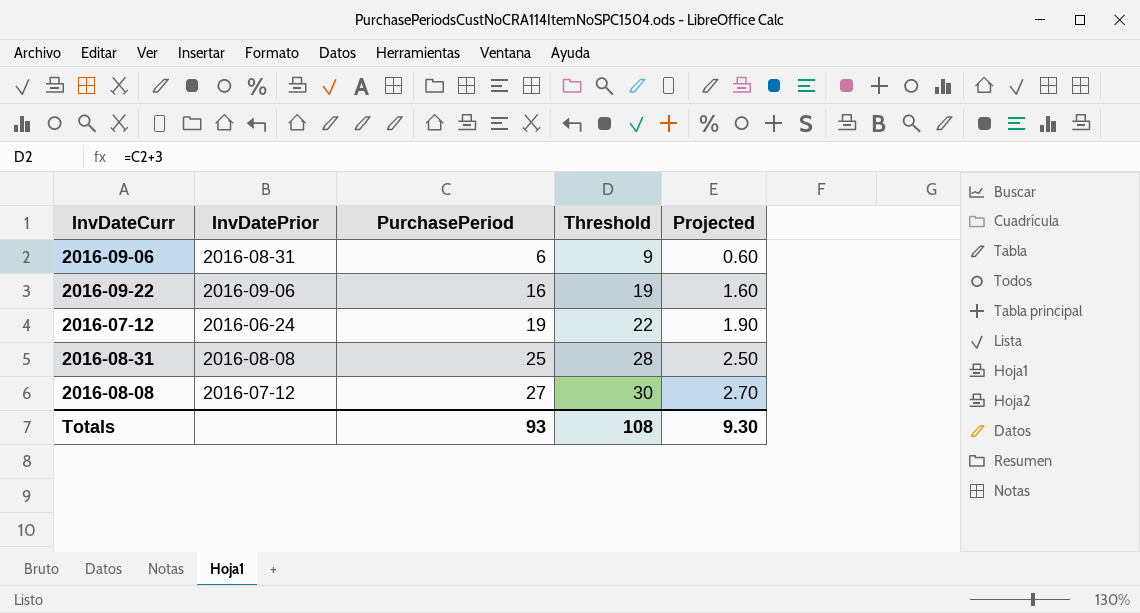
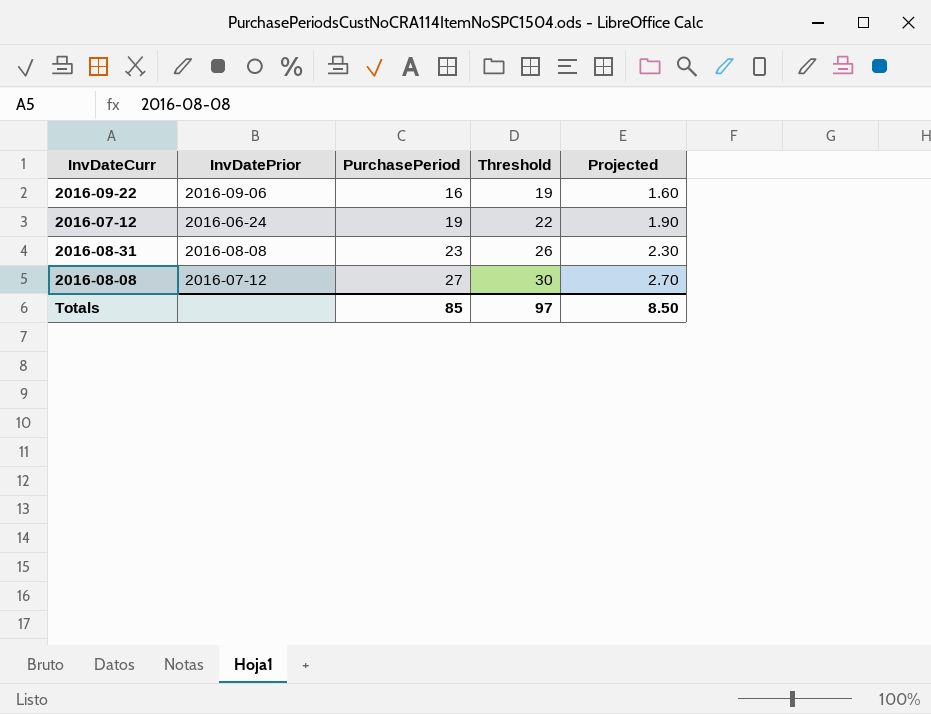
row 2016-09-06: 2016-08-31 | 6 | 9 | 0.60 -> none
2016-08-31 | PurchasePeriod: 25 -> 23
2016-08-31 | Threshold: 28 -> 26
2016-08-31 | Projected: 2.50 -> 2.30
Totals | PurchasePeriod: 93 -> 85
Totals | Threshold: 108 -> 97
Totals | Projected: 9.30 -> 8.50

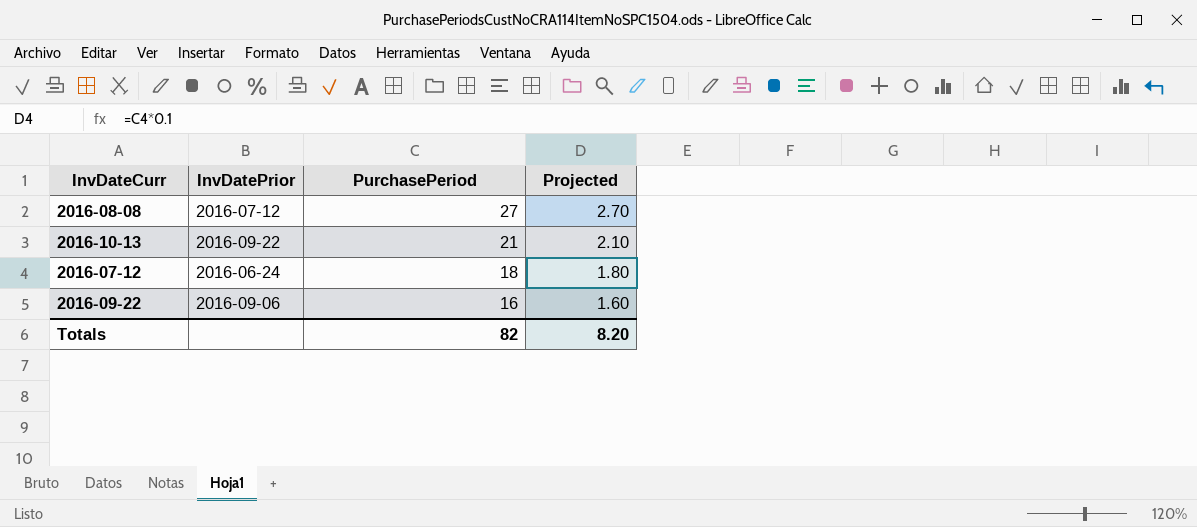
row order: PurchasePeriod ascending -> PurchasePeriod descending
column Threshold | formula: [PurchasePeriod] + 3 -> none
row 2016-08-31: 2016-08-08 | 23 | 26 | 2.30 -> none
row 2016-10-13: none -> 2016-09-22 | 21 | 2.10
2016-07-12 | PurchasePeriod: 19 -> 18
2016-07-12 | Projected: 1.90 -> 1.80
Totals | PurchasePeriod: 85 -> 82
Totals | Projected: 8.50 -> 8.20

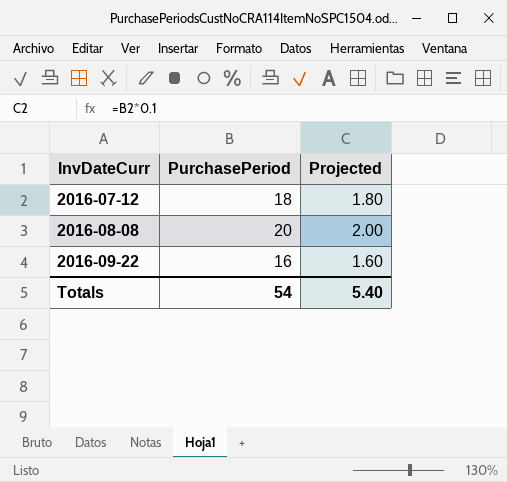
row order: PurchasePeriod descending -> InvDateCurr ascending
column InvDatePrior | position: 2 -> none
row 2016-10-13: 2016-09-22 | 21 | 2.10 -> none
2016-08-08 | PurchasePeriod: 27 -> 20
2016-08-08 | Projected: 2.70 -> 2.00
Totals | PurchasePeriod: 82 -> 54
Totals | Projected: 8.20 -> 5.40

